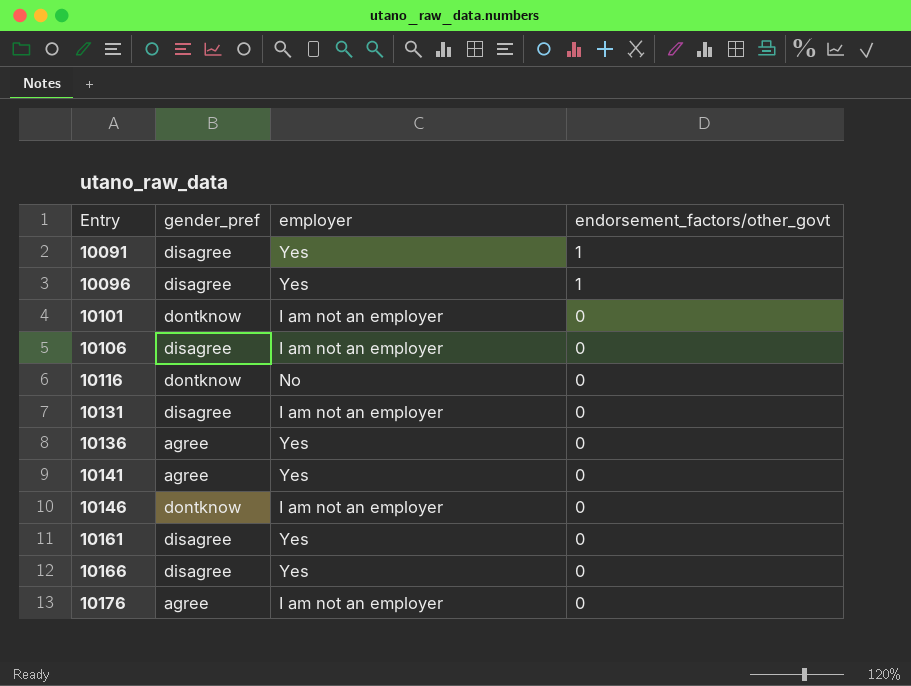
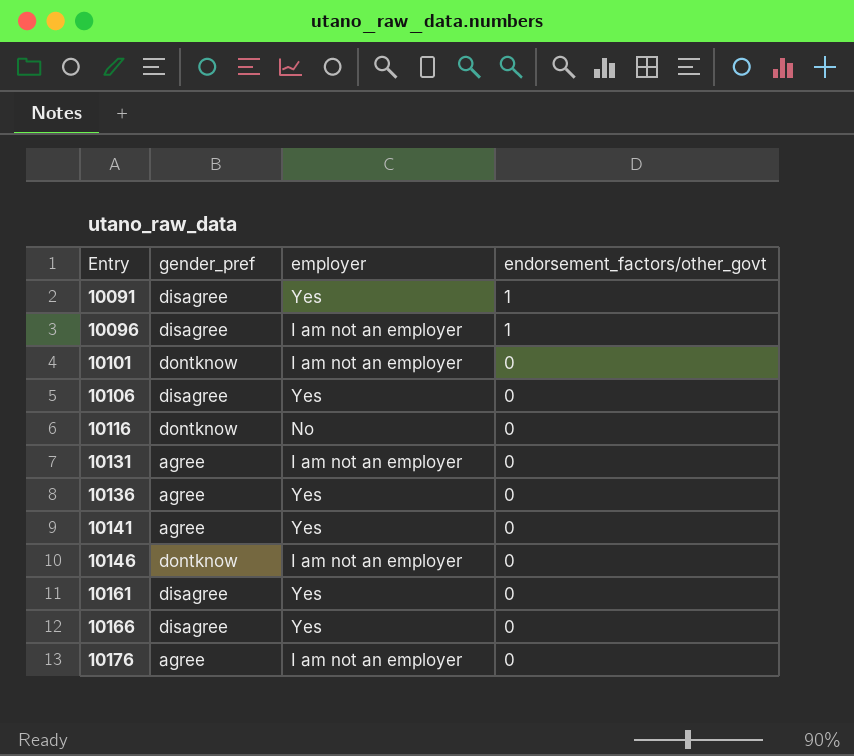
10096 | employer: Yes -> I am not an employer
10106 | employer: I am not an employer -> Yes
10131 | gender_pref: disagree -> agree

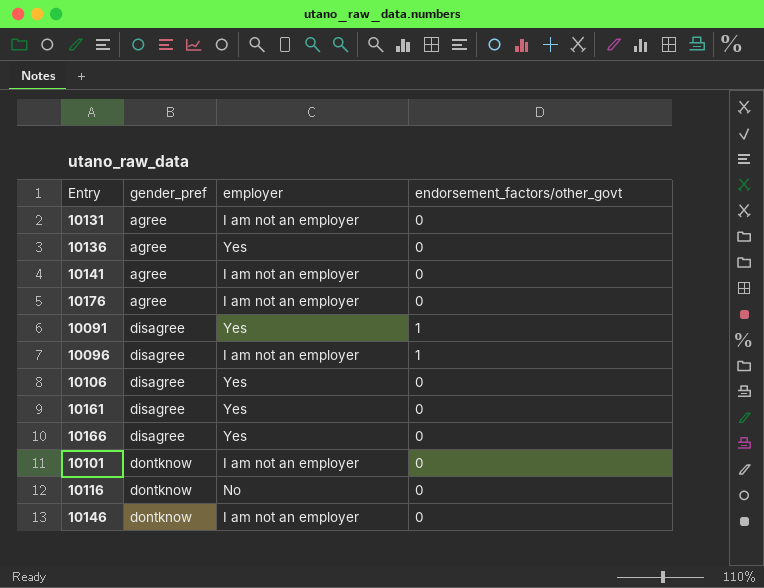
row order: Entry ascending -> gender_pref ascending
10141 | employer: Yes -> I am not an employer

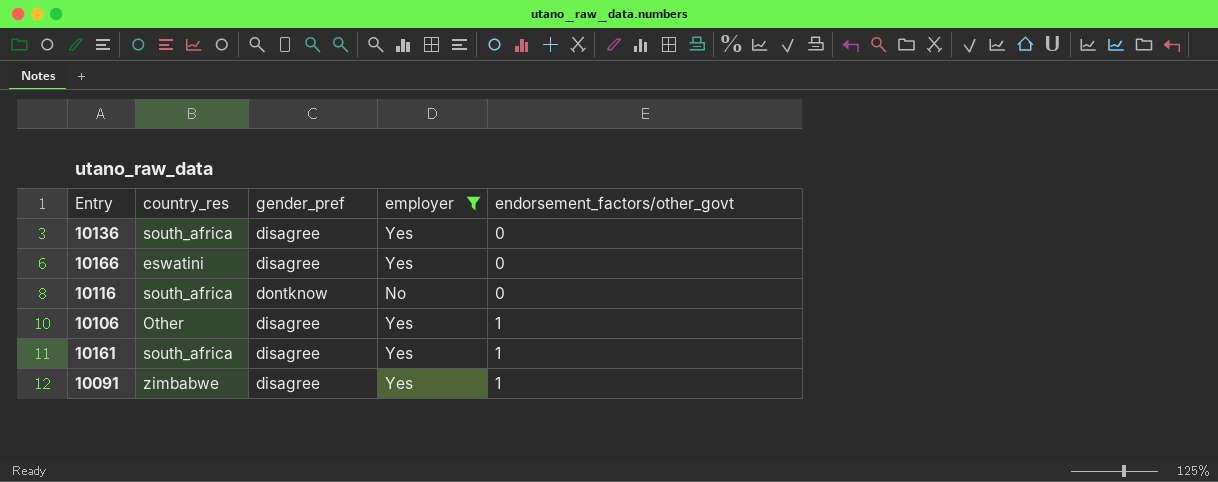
filter: none -> employer != I am not an employer
row order: gender_pref ascending -> endorsement_factors/other_govt ascending
column country_res | position: none -> 2
10136 | gender_pref: agree -> disagree
10106 | endorsement_factors/other_govt: 0 -> 1
10161 | endorsement_factors/other_govt: 0 -> 1

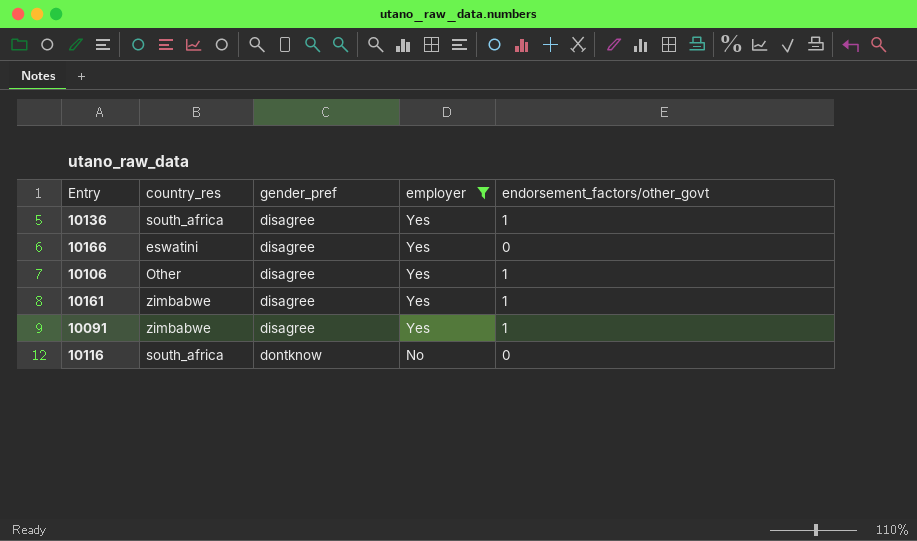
row order: endorsement_factors/other_govt ascending -> gender_pref ascending
10136 | endorsement_factors/other_govt: 0 -> 1
10161 | country_res: south_africa -> zimbabwe

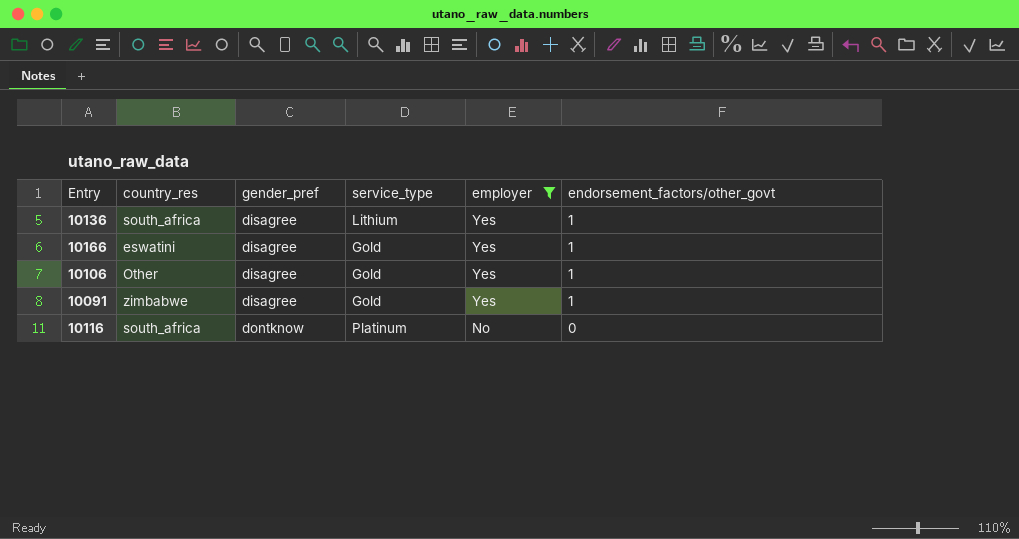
column service_type | position: none -> 4
row 10161: zimbabwe | disagree | Yes | 1 -> none
10166 | endorsement_factors/other_govt: 0 -> 1

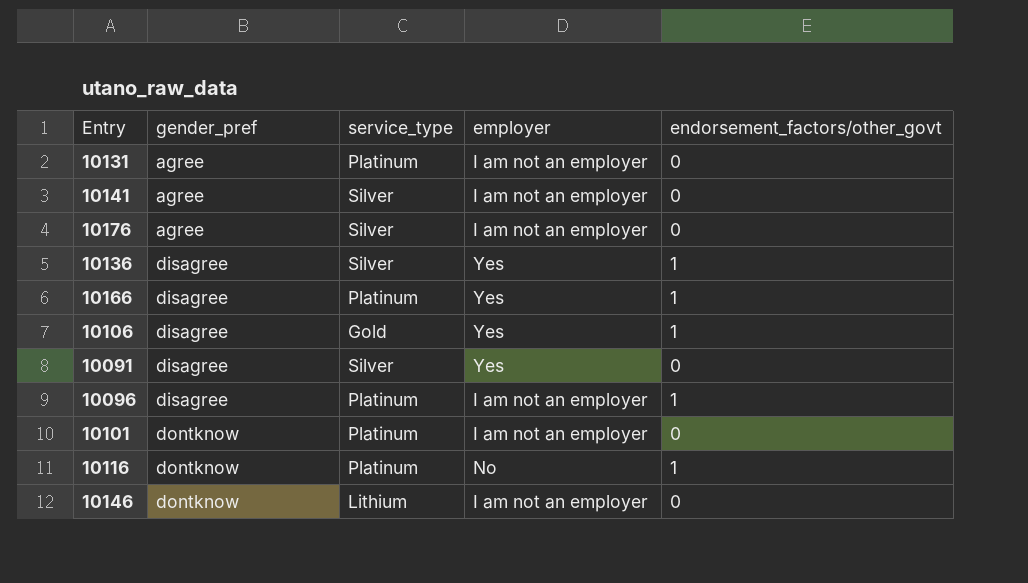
filter: employer != I am not an employer -> none
column country_res | position: 2 -> none
10136 | service_type: Lithium -> Silver
10166 | service_type: Gold -> Platinum
10091 | service_type: Gold -> Silver
10091 | endorsement_factors/other_govt: 1 -> 0
10116 | endorsement_factors/other_govt: 0 -> 1

